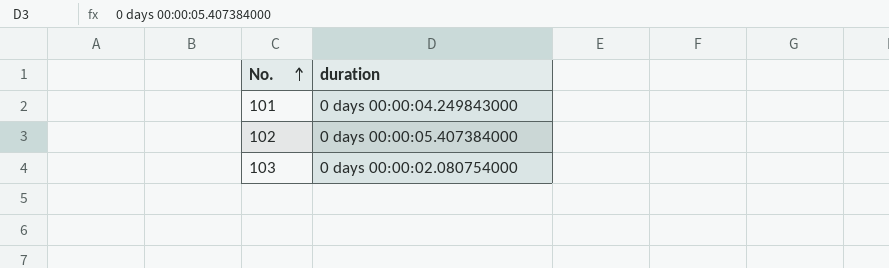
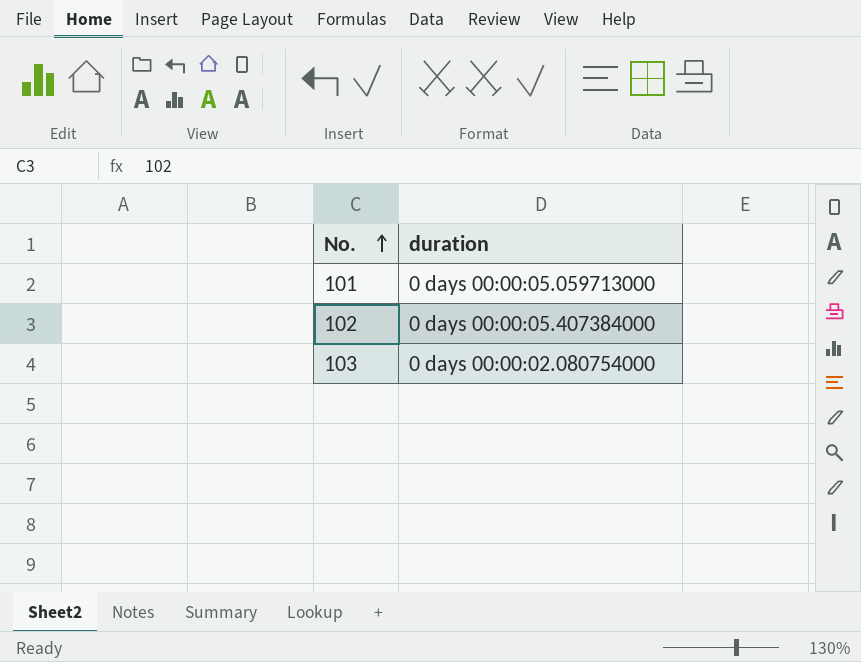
101 | duration: 0 days 00:00:04.249843000 -> 0 days 00:00:05.059713000

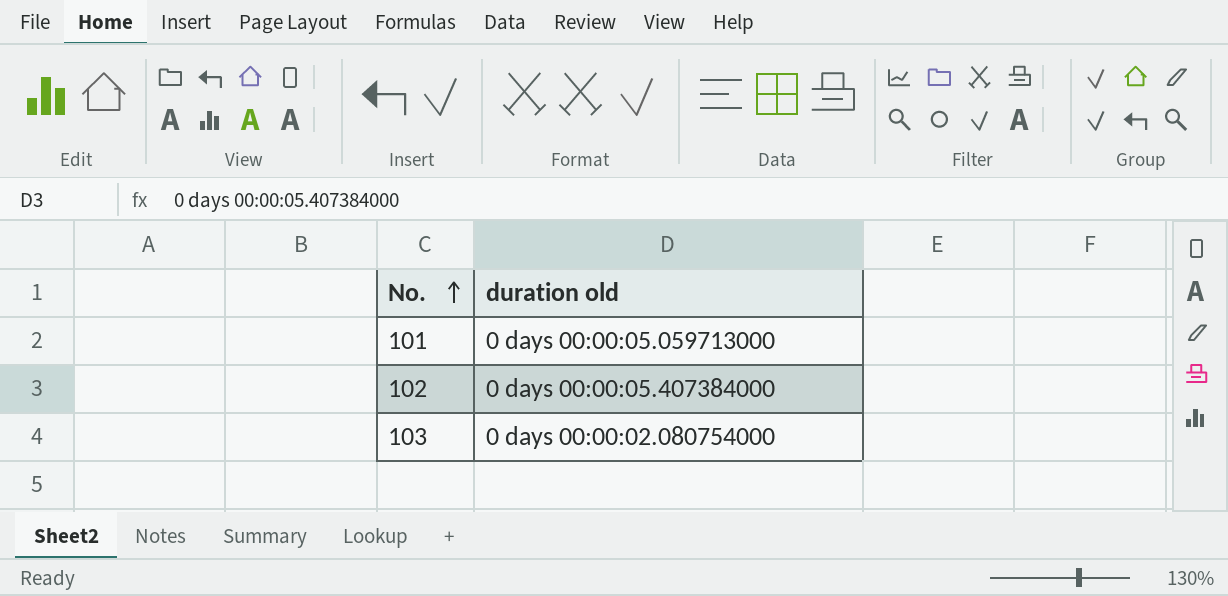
column name: duration -> duration old

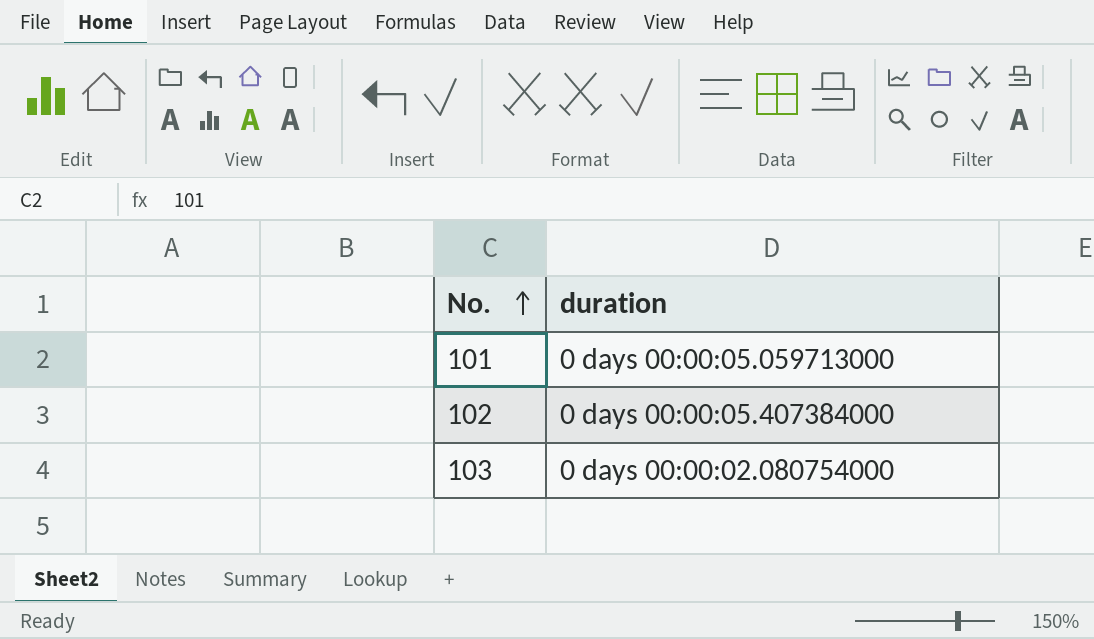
column name: duration old -> duration

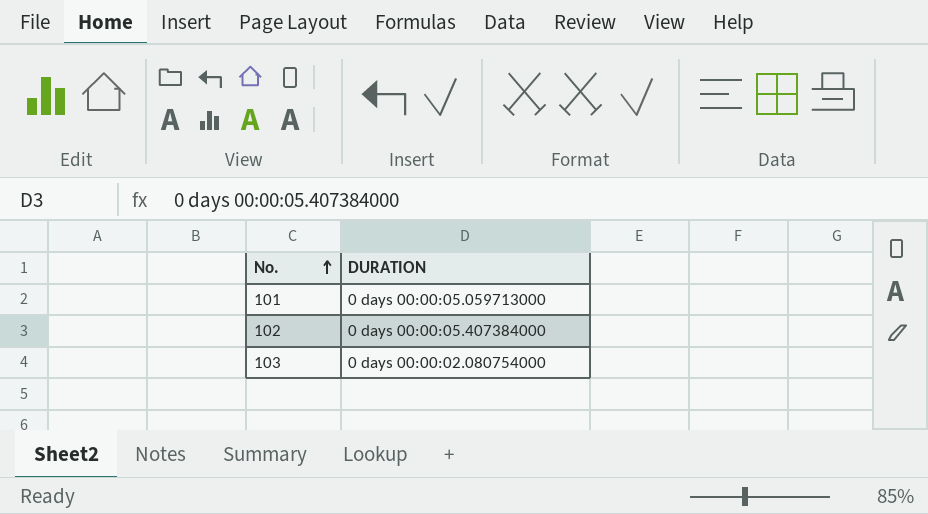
column name: duration -> DURATION

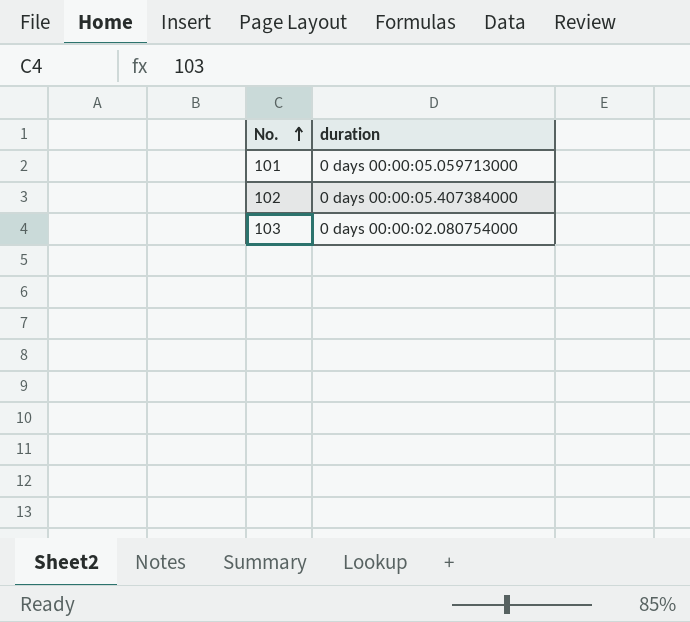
column name: DURATION -> duration

